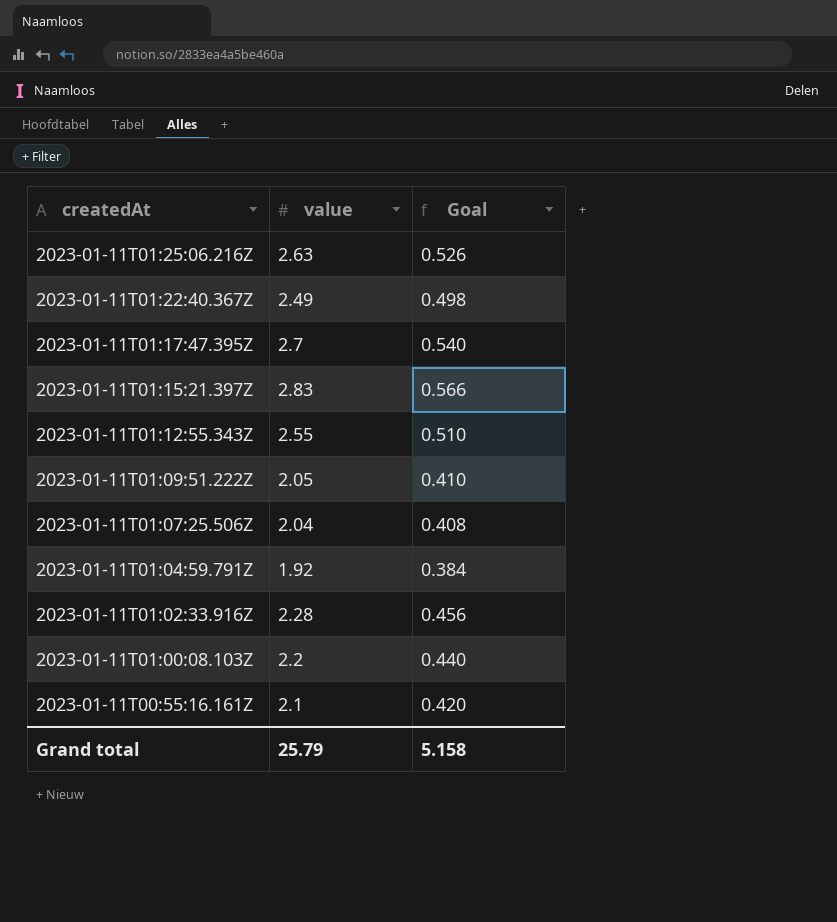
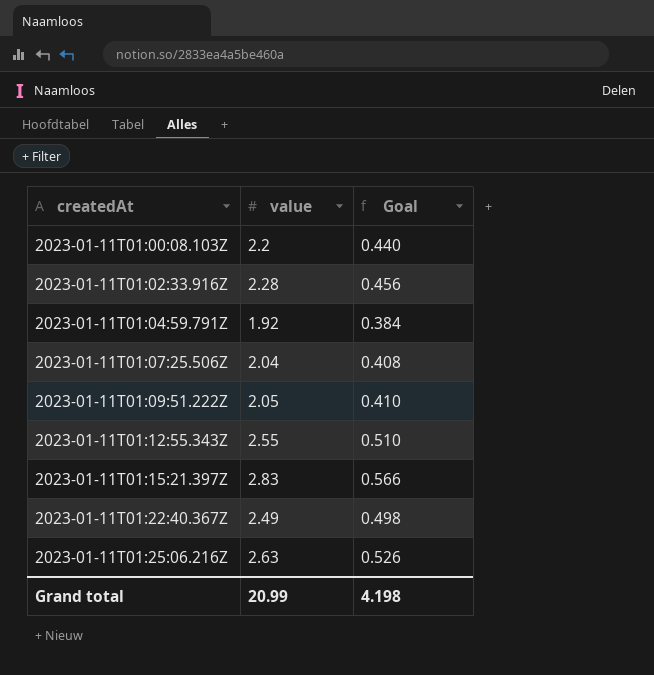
row order: createdAt descending -> createdAt ascending
row 2023-01-11T01:17:47.395Z: 2.7 | 0.540 -> none
row 2023-01-11T00:55:16.161Z: 2.1 | 0.420 -> none
Grand total | value: 25.79 -> 20.99
Grand total | Goal: 5.158 -> 4.198

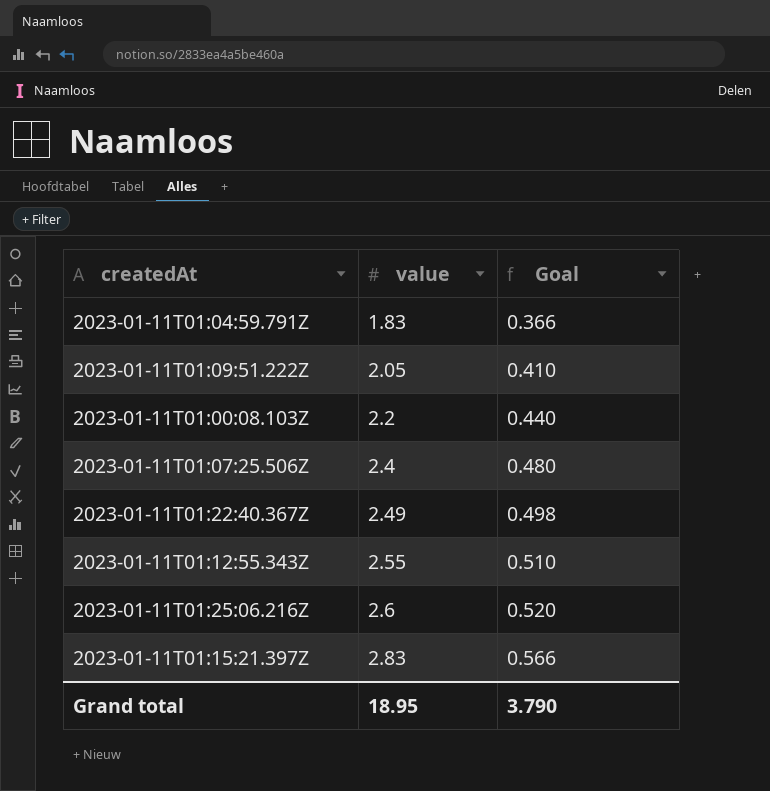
row order: createdAt ascending -> value ascending
row 2023-01-11T01:02:33.916Z: 2.28 | 0.456 -> none
2023-01-11T01:04:59.791Z | value: 1.92 -> 1.83
2023-01-11T01:04:59.791Z | Goal: 0.384 -> 0.366
2023-01-11T01:07:25.506Z | value: 2.04 -> 2.4
2023-01-11T01:07:25.506Z | Goal: 0.408 -> 0.480
2023-01-11T01:25:06.216Z | value: 2.63 -> 2.6
2023-01-11T01:25:06.216Z | Goal: 0.526 -> 0.520
Grand total | value: 20.99 -> 18.95
Grand total | Goal: 4.198 -> 3.790

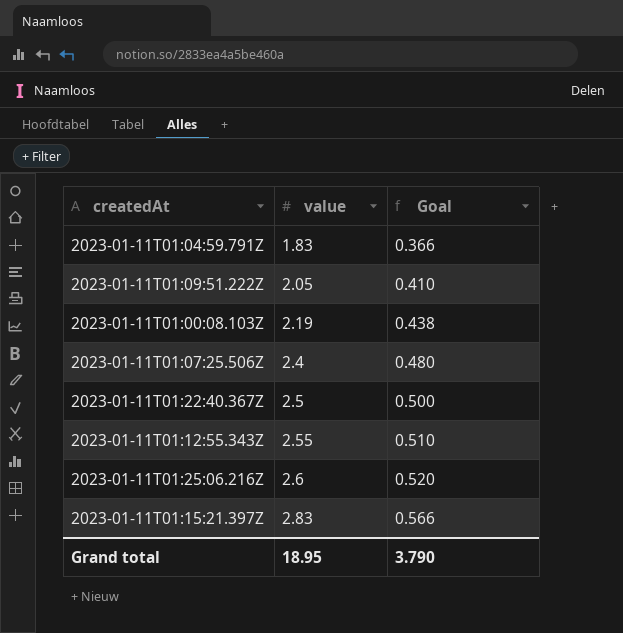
2023-01-11T01:00:08.103Z | value: 2.2 -> 2.19
2023-01-11T01:00:08.103Z | Goal: 0.440 -> 0.438
2023-01-11T01:22:40.367Z | value: 2.49 -> 2.5
2023-01-11T01:22:40.367Z | Goal: 0.498 -> 0.500

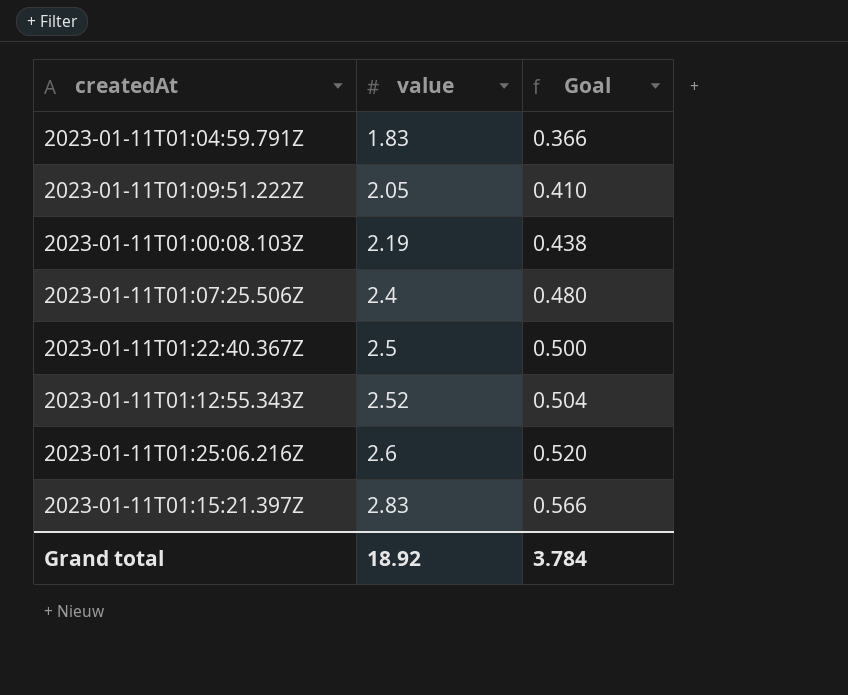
2023-01-11T01:12:55.343Z | value: 2.55 -> 2.52
2023-01-11T01:12:55.343Z | Goal: 0.510 -> 0.504
Grand total | value: 18.95 -> 18.92
Grand total | Goal: 3.790 -> 3.784

